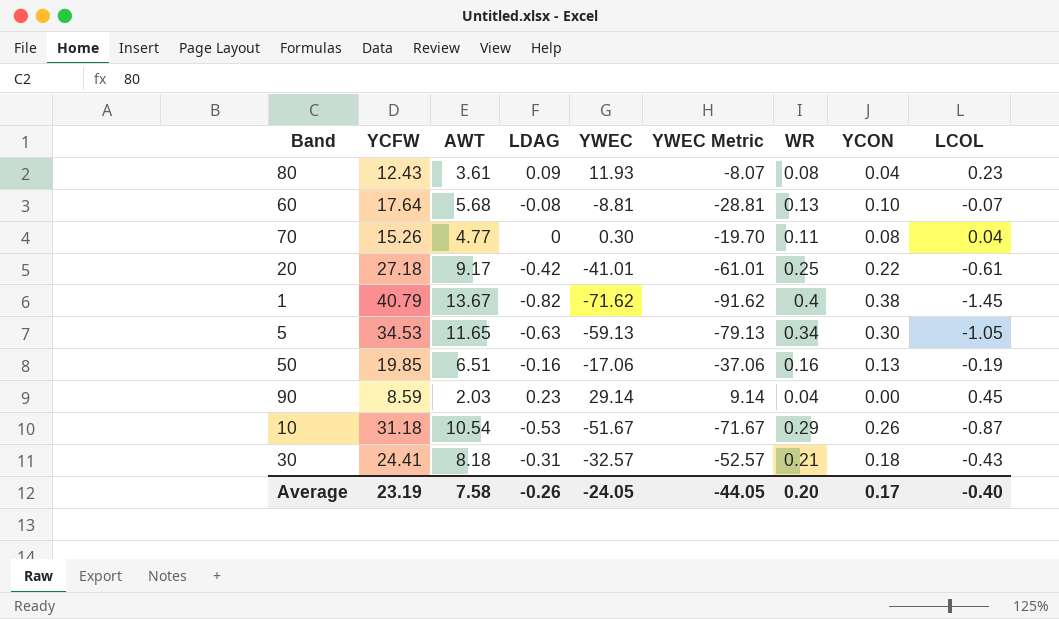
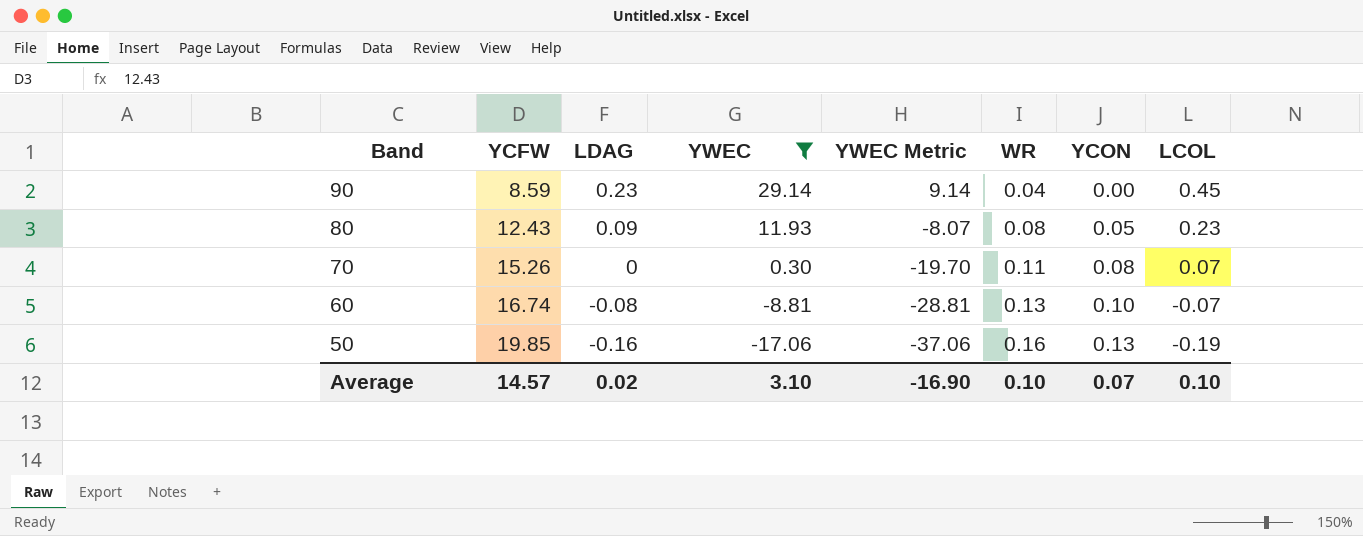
filter: none -> YWEC >= -17.06
row order: none -> Band descending
column AWT | position: 3 -> none
80 | YCON: 0.04 -> 0.05
70 | LCOL: 0.04 -> 0.07
60 | YCFW: 17.64 -> 16.74
Average | YCFW: 23.19 -> 14.57
Average | LDAG: -0.26 -> 0.02
Average | YWEC: -24.05 -> 3.10
Average | YWEC Metric: -44.05 -> -16.90
Average | WR: 0.20 -> 0.10
Average | YCON: 0.17 -> 0.07
Average | LCOL: -0.40 -> 0.10

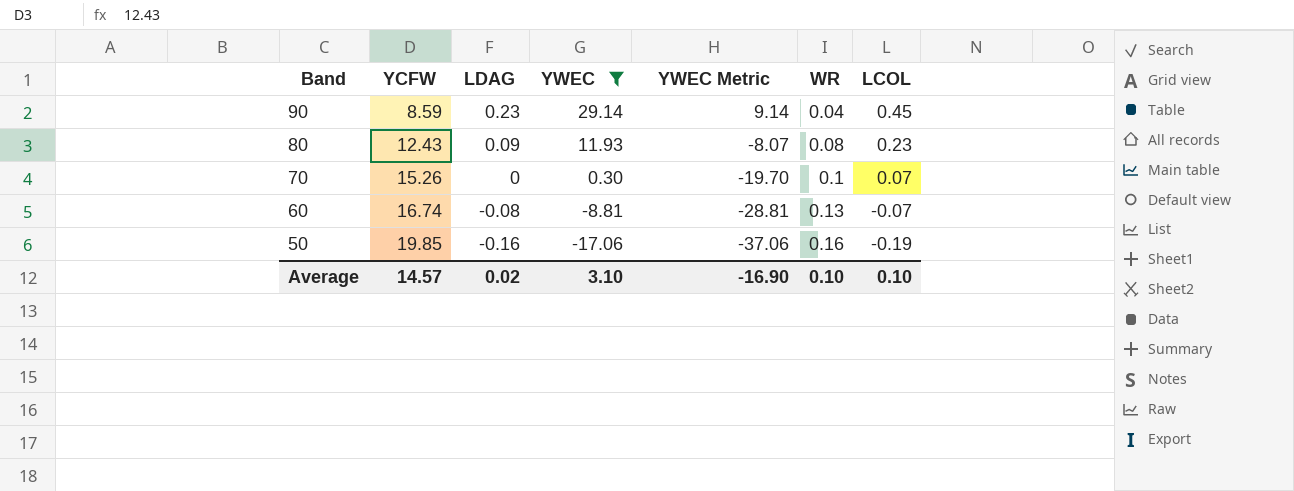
column YCON | position: 7 -> none
70 | WR: 0.11 -> 0.1

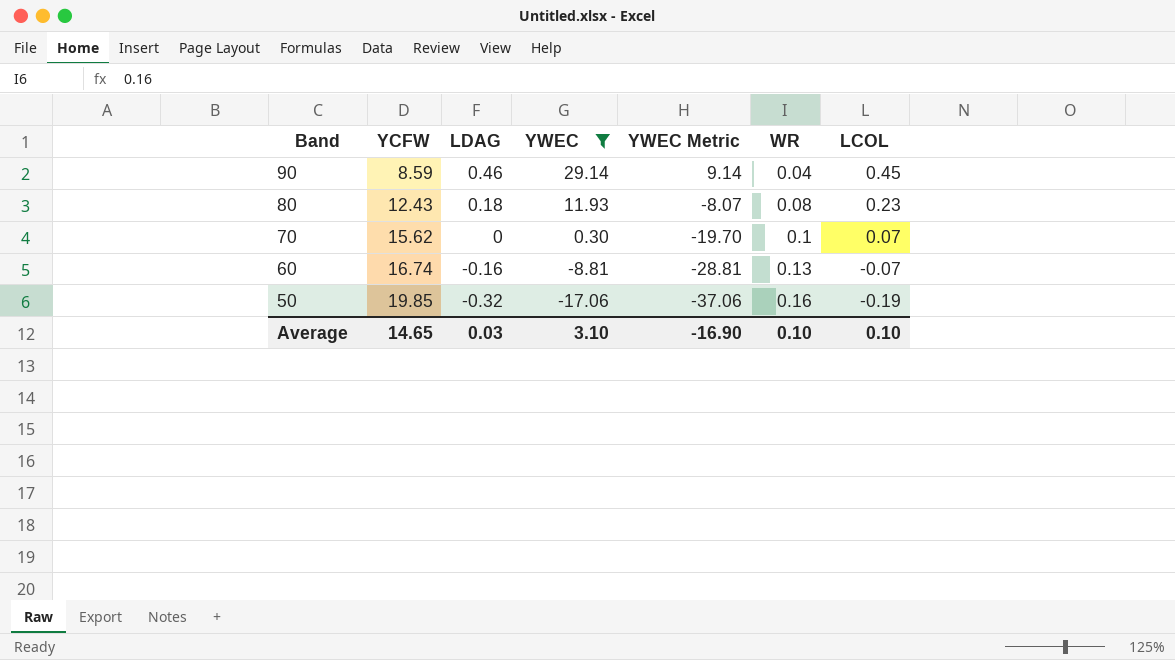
90 | LDAG: 0.23 -> 0.46
80 | LDAG: 0.09 -> 0.18
70 | YCFW: 15.26 -> 15.62
60 | LDAG: -0.08 -> -0.16
50 | LDAG: -0.16 -> -0.32
Average | YCFW: 14.57 -> 14.65
Average | LDAG: 0.02 -> 0.03

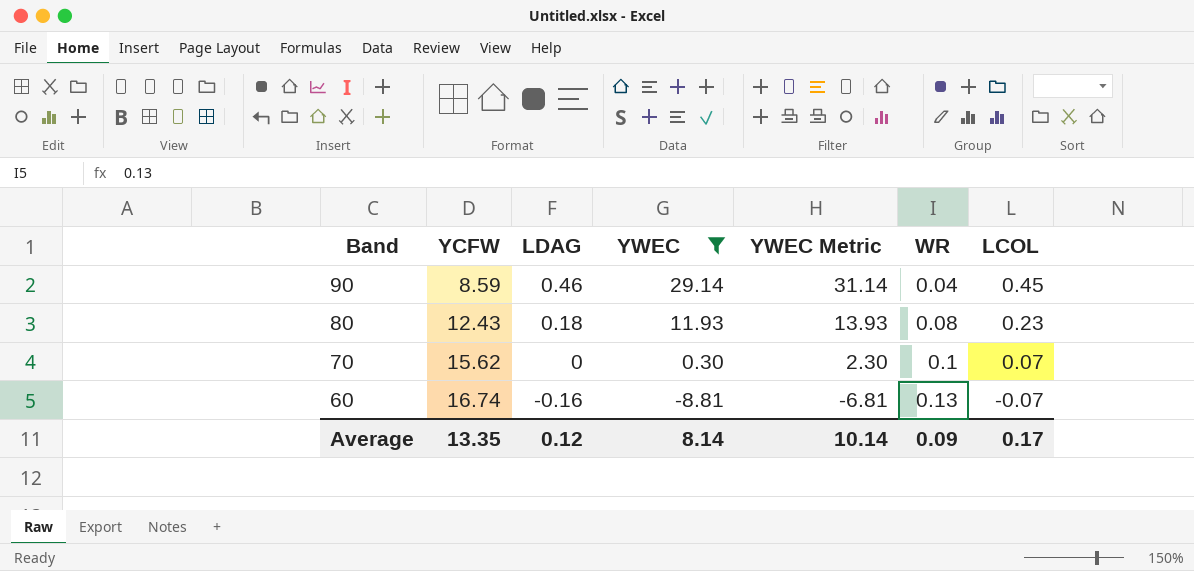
column YWEC Metric | formula: [YWEC] - 20 -> [YWEC] + 2
row 50: 19.85 | -0.32 | -17.06 | -37.06 | 0.16 | -0.19 -> none
Average | YCFW: 14.65 -> 13.35
Average | LDAG: 0.03 -> 0.12
Average | YWEC: 3.10 -> 8.14
Average | YWEC Metric: -16.90 -> 10.14
Average | WR: 0.10 -> 0.09
Average | LCOL: 0.10 -> 0.17

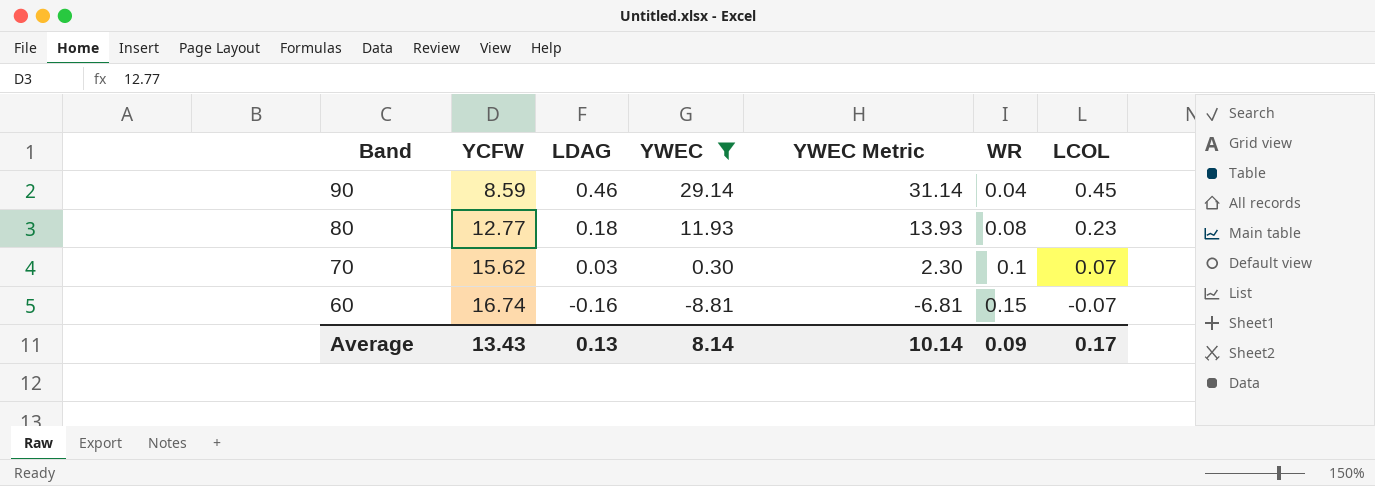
80 | YCFW: 12.43 -> 12.77
70 | LDAG: 0 -> 0.03
60 | WR: 0.13 -> 0.15
Average | YCFW: 13.35 -> 13.43
Average | LDAG: 0.12 -> 0.13

